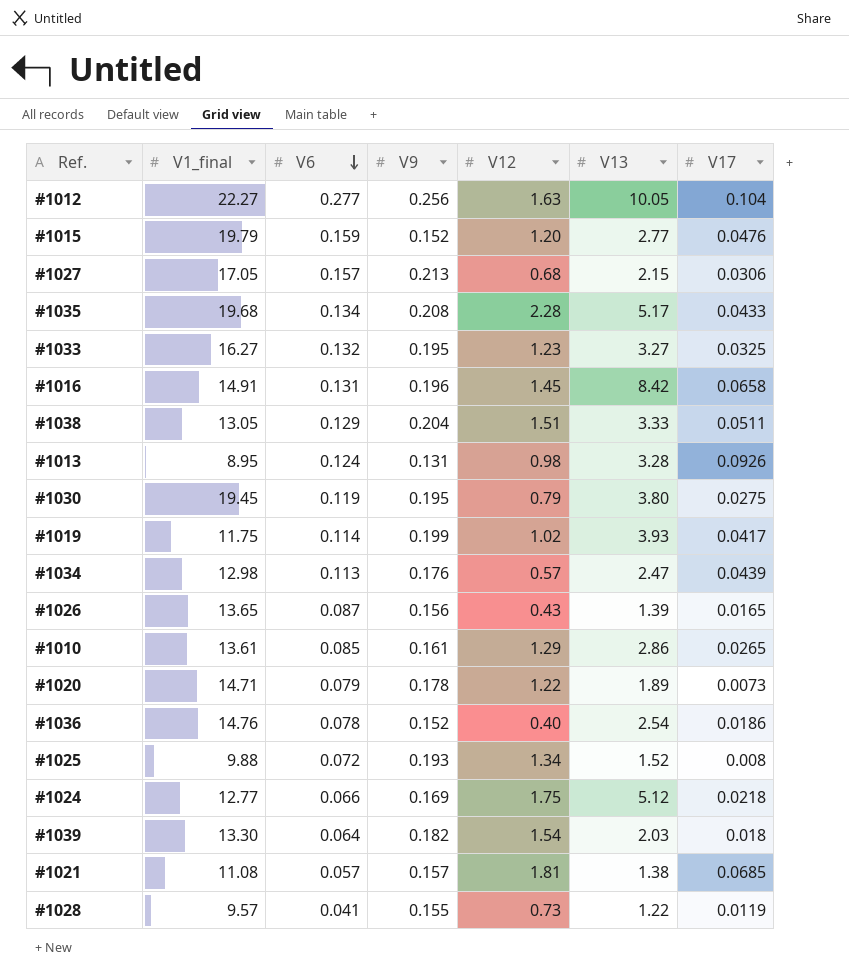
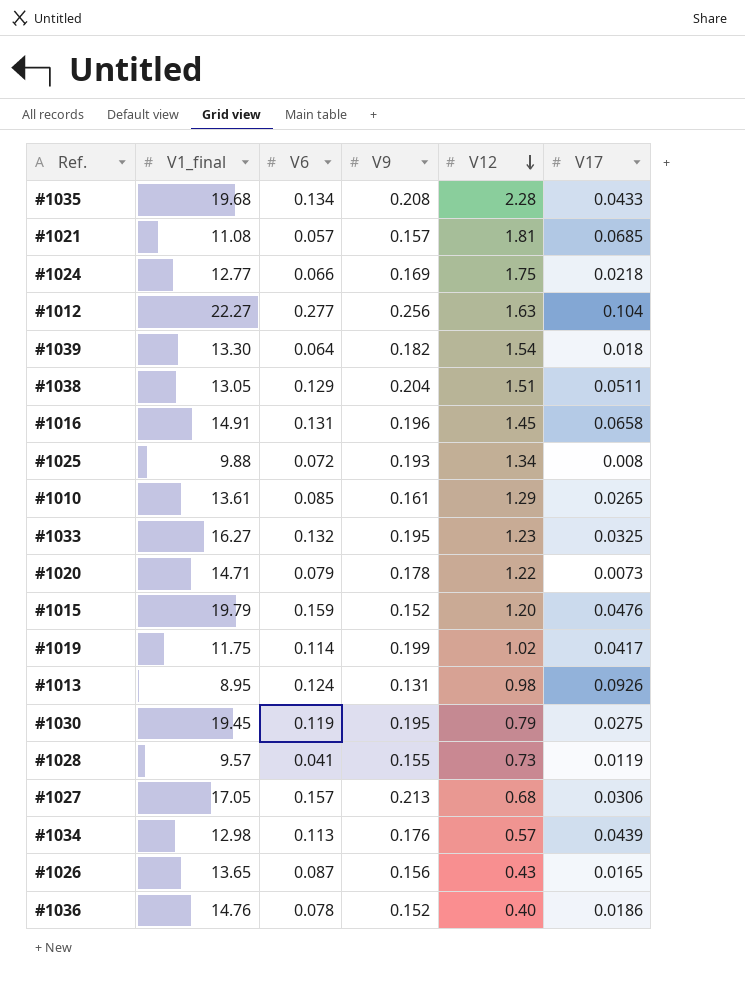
row order: V6 descending -> V12 descending
column V13 | position: 6 -> none

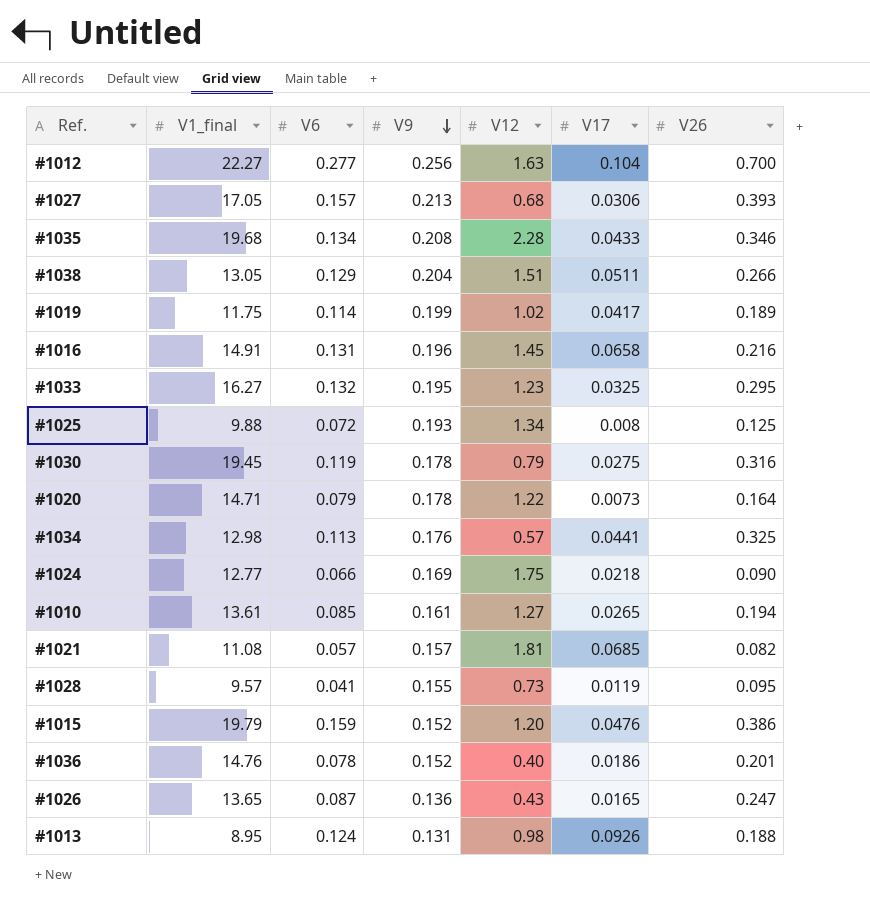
row order: V12 descending -> V9 descending
column V26 | position: none -> 7
row #1039: 13.30 | 0.064 | 0.182 | 1.54 | 0.018 -> none
#1030 | V9: 0.195 -> 0.178
#1034 | V17: 0.0439 -> 0.0441
#1010 | V12: 1.29 -> 1.27
#1026 | V9: 0.156 -> 0.136

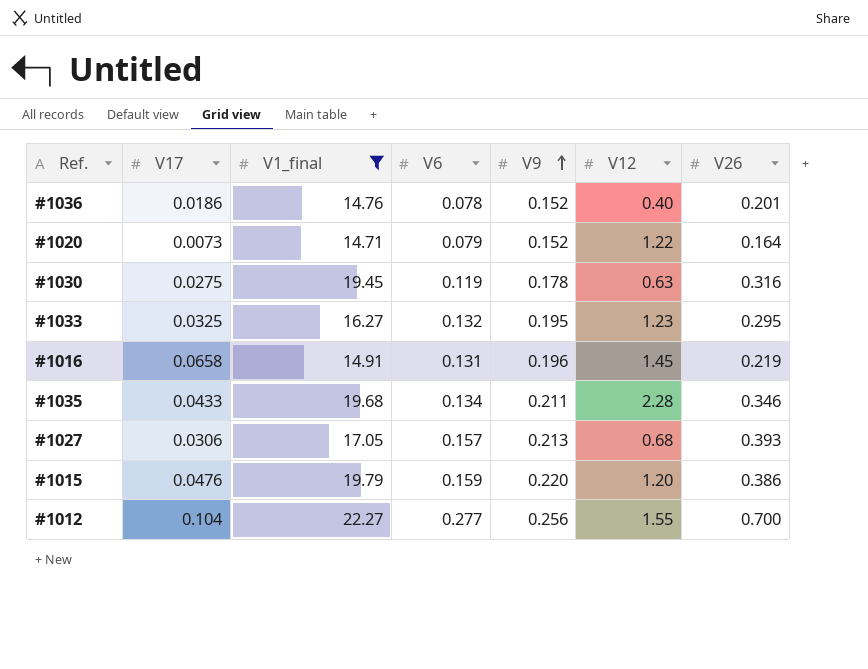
filter: none -> V1_final >= 14.71
row order: V9 descending -> V9 ascending
column V17 | position: 6 -> 2
#1020 | V9: 0.178 -> 0.152
#1030 | V12: 0.79 -> 0.63
#1016 | V26: 0.216 -> 0.219
#1035 | V9: 0.208 -> 0.211
#1015 | V9: 0.152 -> 0.220
#1012 | V12: 1.63 -> 1.55

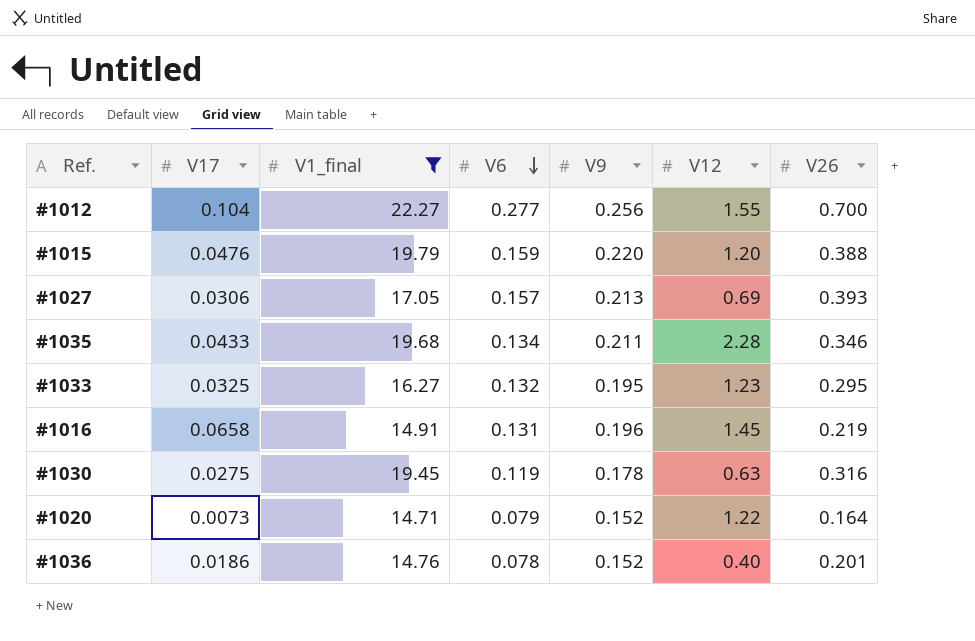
row order: V9 ascending -> V6 descending
#1015 | V26: 0.386 -> 0.388
#1027 | V12: 0.68 -> 0.69

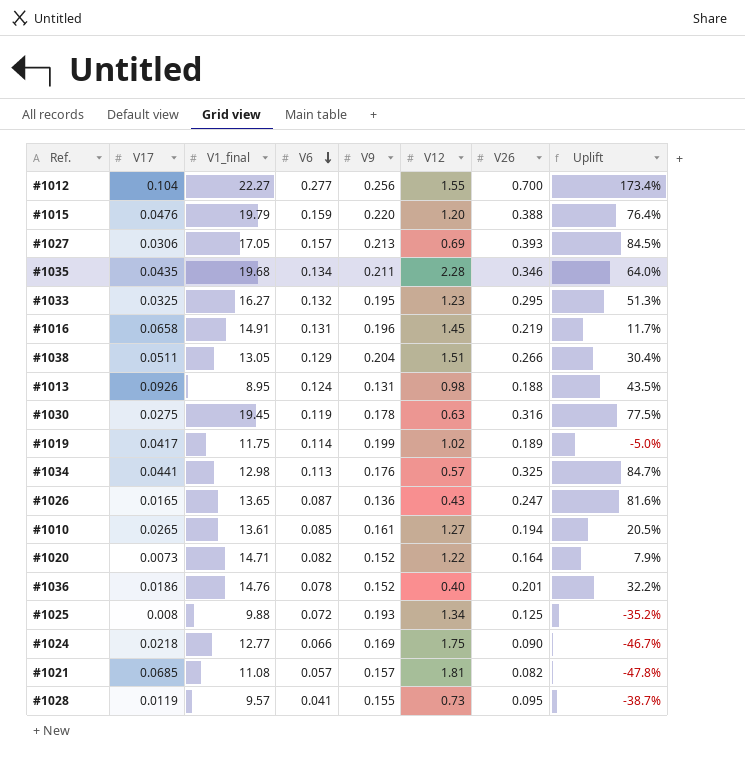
filter: V1_final >= 14.71 -> none
column Uplift | formula: none -> ([V26] - [V9]) / [V9]
#1035 | V17: 0.0433 -> 0.0435
#1020 | V6: 0.079 -> 0.082

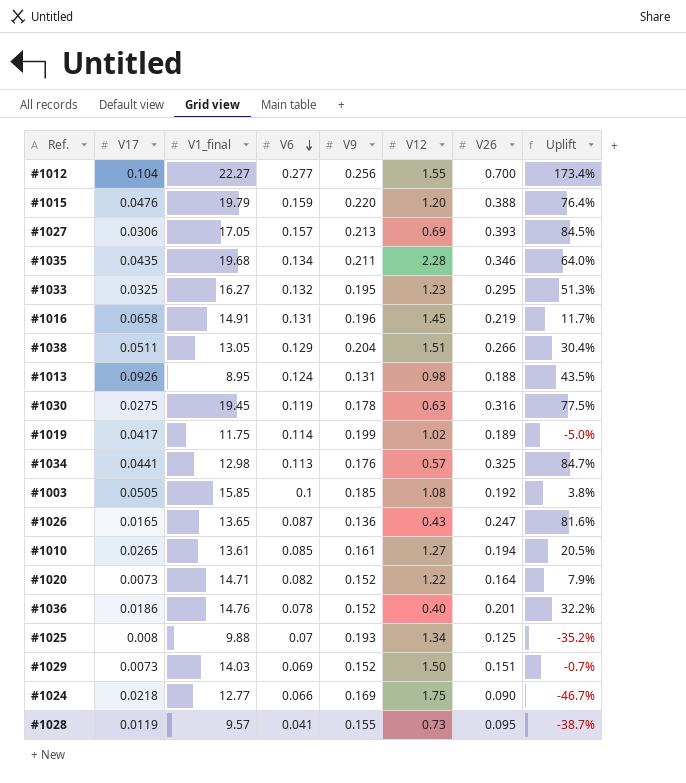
row #1021: 0.0685 | 11.08 | 0.057 | 0.157 | 1.81 | 0.082 | -47.8% -> none
row #1003: none -> 0.0505 | 15.85 | 0.1 | 0.185 | 1.08 | 0.192 | 3.8%
#1025 | V6: 0.072 -> 0.07
row #1029: none -> 0.0073 | 14.03 | 0.069 | 0.152 | 1.50 | 0.151 | -0.7%

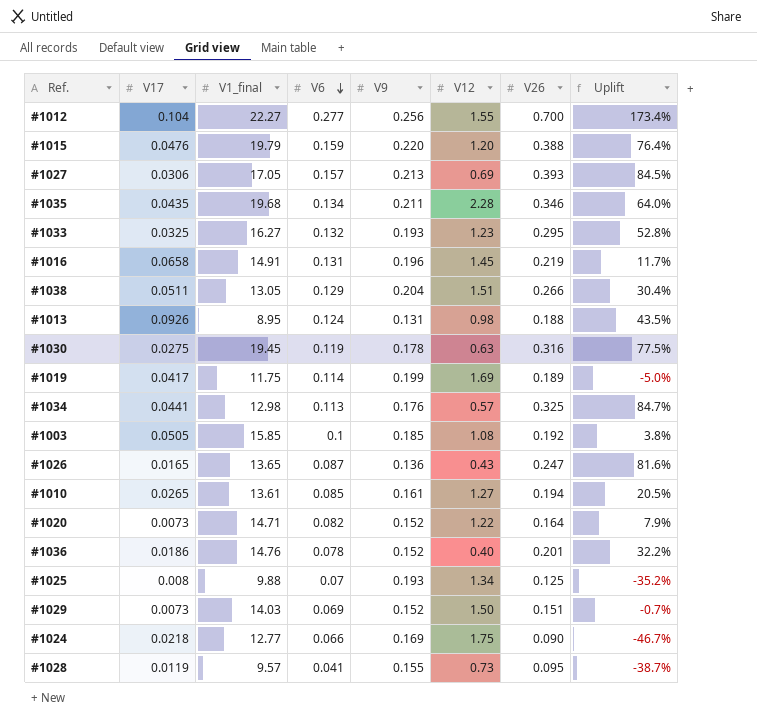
#1033 | V9: 0.195 -> 0.193
#1033 | Uplift: 51.3% -> 52.8%
#1019 | V12: 1.02 -> 1.69

